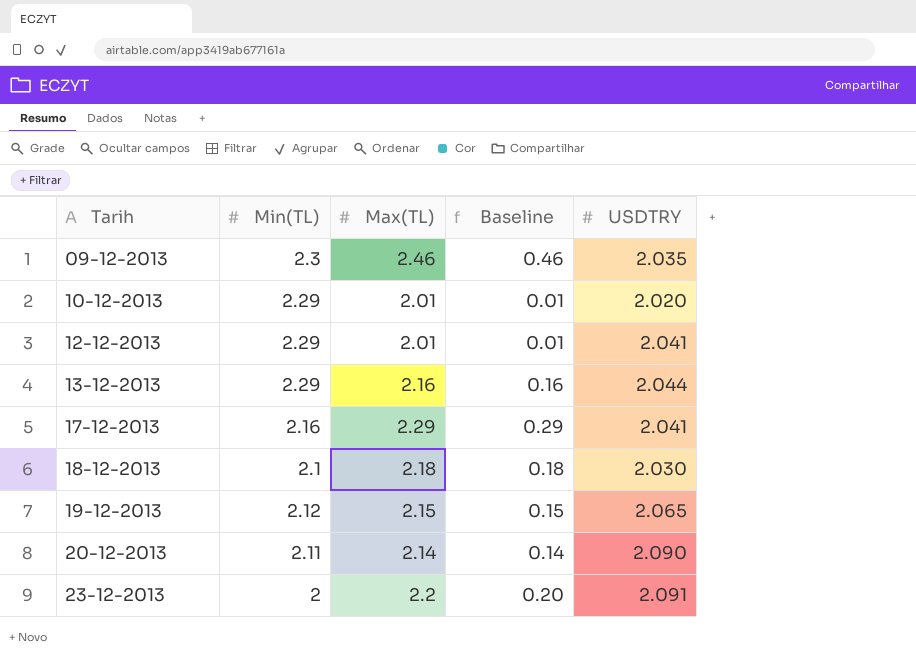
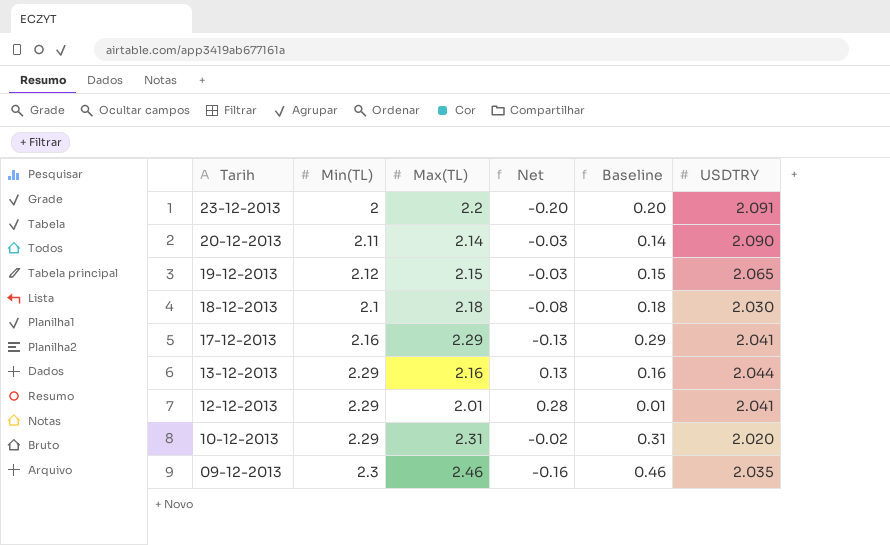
row order: Tarih ascending -> Tarih descending
column Net | formula: none -> [Min(TL)] - [Max(TL)]
10-12-2013 | Max(TL): 2.01 -> 2.31
10-12-2013 | Baseline: 0.01 -> 0.31

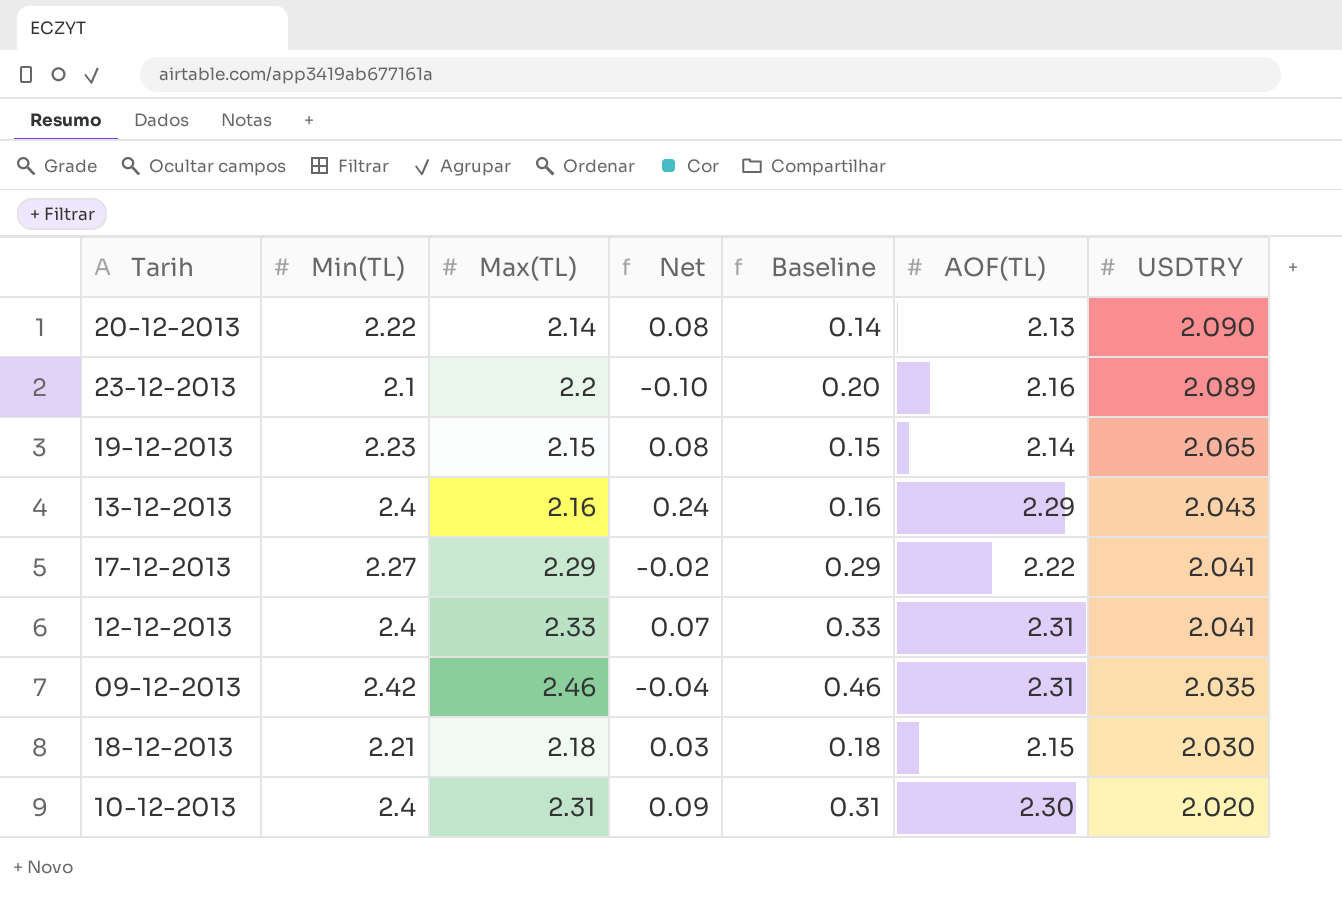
row order: Tarih descending -> USDTRY descending
column AOF(TL) | position: none -> 6
20-12-2013 | Min(TL): 2.11 -> 2.22
20-12-2013 | Net: -0.03 -> 0.08
23-12-2013 | Min(TL): 2 -> 2.1
23-12-2013 | Net: -0.20 -> -0.10
23-12-2013 | USDTRY: 2.091 -> 2.089
19-12-2013 | Min(TL): 2.12 -> 2.23
19-12-2013 | Net: -0.03 -> 0.08
13-12-2013 | Min(TL): 2.29 -> 2.4
13-12-2013 | Net: 0.13 -> 0.24
13-12-2013 | USDTRY: 2.044 -> 2.043
17-12-2013 | Min(TL): 2.16 -> 2.27
17-12-2013 | Net: -0.13 -> -0.02
12-12-2013 | Min(TL): 2.29 -> 2.4
12-12-2013 | Max(TL): 2.01 -> 2.33
12-12-2013 | Net: 0.28 -> 0.07
12-12-2013 | Baseline: 0.01 -> 0.33
09-12-2013 | Min(TL): 2.3 -> 2.42
09-12-2013 | Net: -0.16 -> -0.04
18-12-2013 | Min(TL): 2.1 -> 2.21
18-12-2013 | Net: -0.08 -> 0.03
10-12-2013 | Min(TL): 2.29 -> 2.4
10-12-2013 | Net: -0.02 -> 0.09

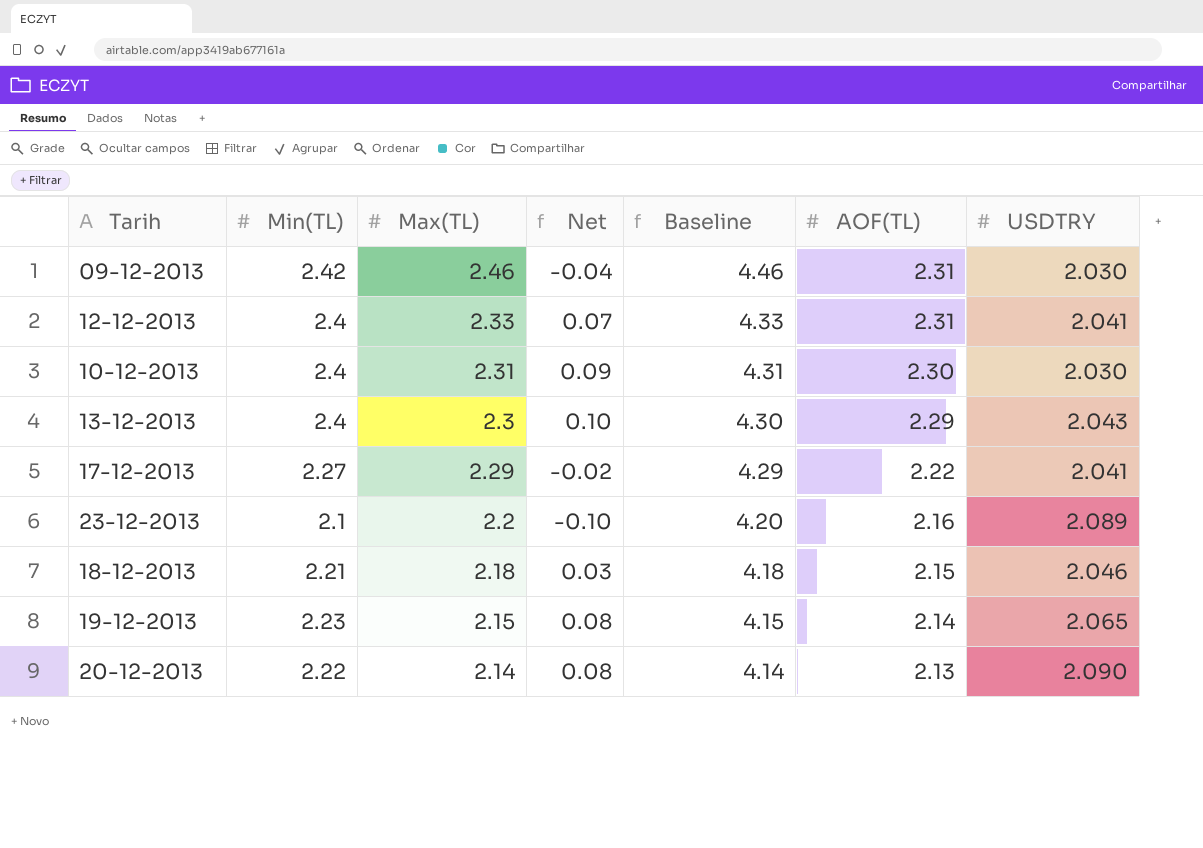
row order: USDTRY descending -> Max(TL) descending
column Baseline | formula: [Max(TL)] - 2 -> [Max(TL)] + 2
09-12-2013 | USDTRY: 2.035 -> 2.030
10-12-2013 | USDTRY: 2.020 -> 2.030
13-12-2013 | Max(TL): 2.16 -> 2.3
13-12-2013 | Net: 0.24 -> 0.10
18-12-2013 | USDTRY: 2.030 -> 2.046

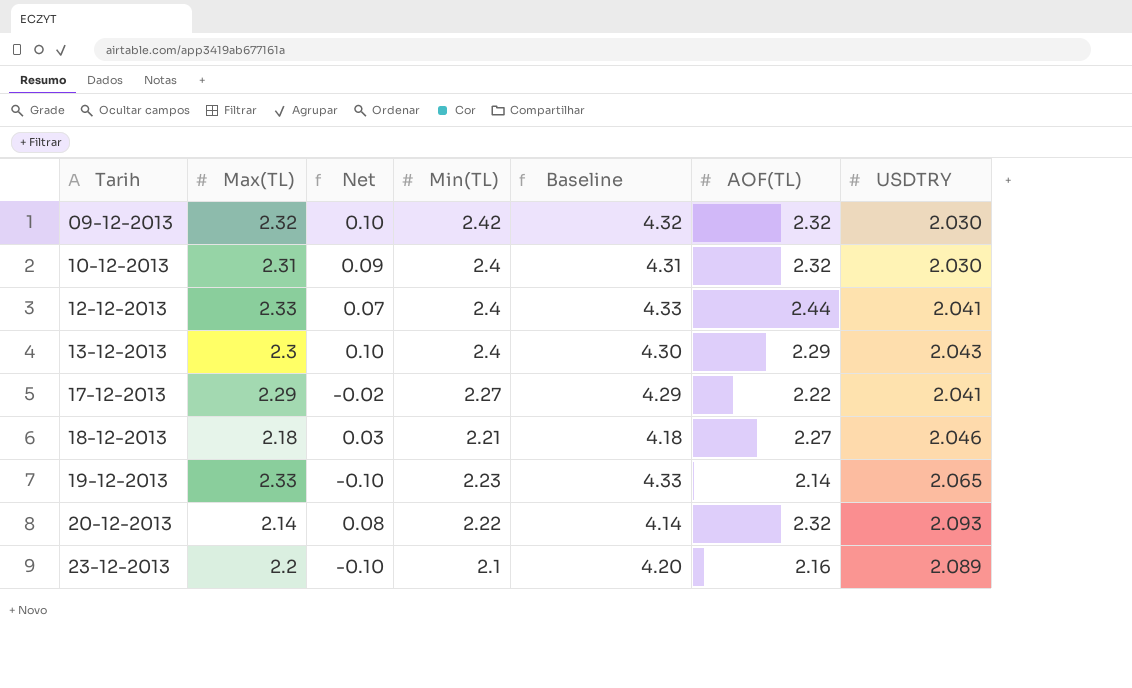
row order: Max(TL) descending -> Tarih ascending
column Min(TL) | position: 2 -> 4
09-12-2013 | Max(TL): 2.46 -> 2.32
09-12-2013 | Net: -0.04 -> 0.10
09-12-2013 | Baseline: 4.46 -> 4.32
09-12-2013 | AOF(TL): 2.31 -> 2.32
10-12-2013 | AOF(TL): 2.30 -> 2.32
12-12-2013 | AOF(TL): 2.31 -> 2.44
18-12-2013 | AOF(TL): 2.15 -> 2.27
19-12-2013 | Max(TL): 2.15 -> 2.33
19-12-2013 | Net: 0.08 -> -0.10
19-12-2013 | Baseline: 4.15 -> 4.33
20-12-2013 | AOF(TL): 2.13 -> 2.32
20-12-2013 | USDTRY: 2.090 -> 2.093

